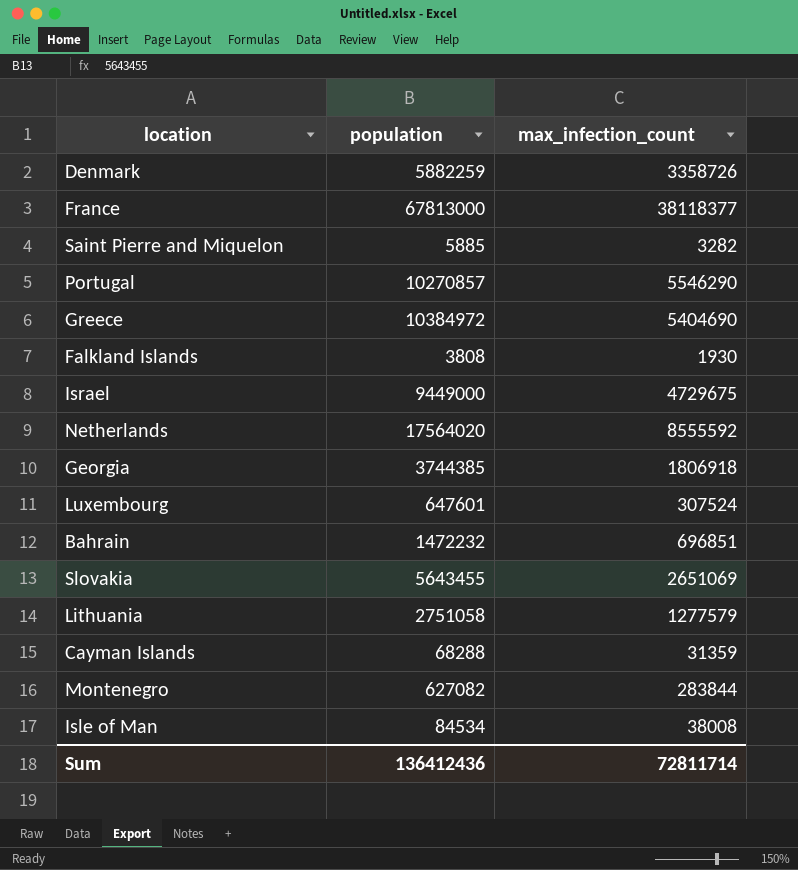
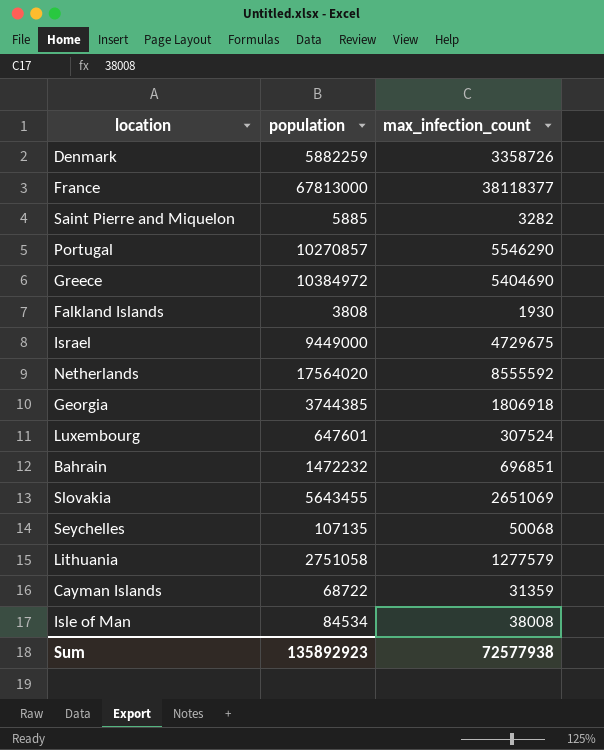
row Montenegro: 627082 | 283844 -> none
row Seychelles: none -> 107135 | 50068
Cayman Islands | population: 68288 -> 68722
Sum | population: 136412436 -> 135892923
Sum | max_infection_count: 72811714 -> 72577938

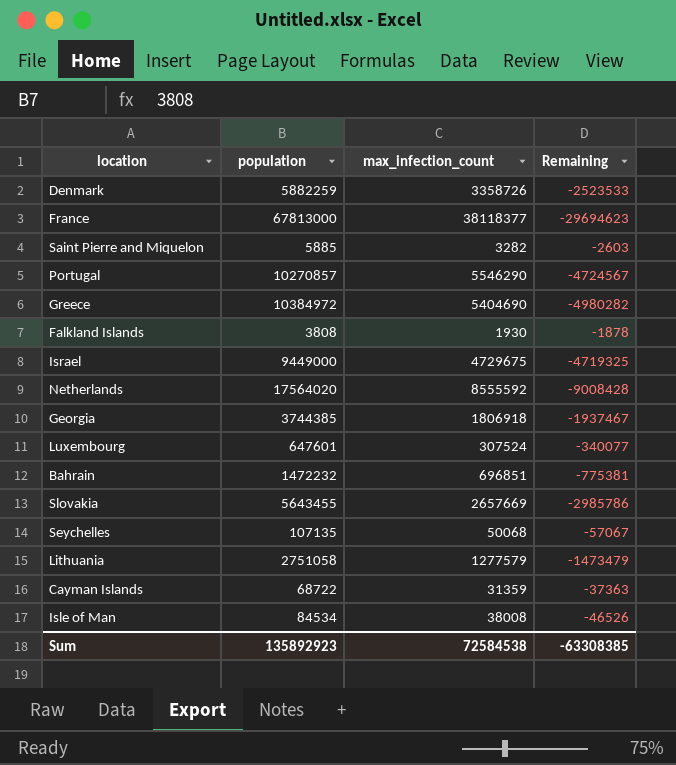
column Remaining | formula: none -> [max_infection_count] - [population]
Slovakia | max_infection_count: 2651069 -> 2657669
Sum | max_infection_count: 72577938 -> 72584538

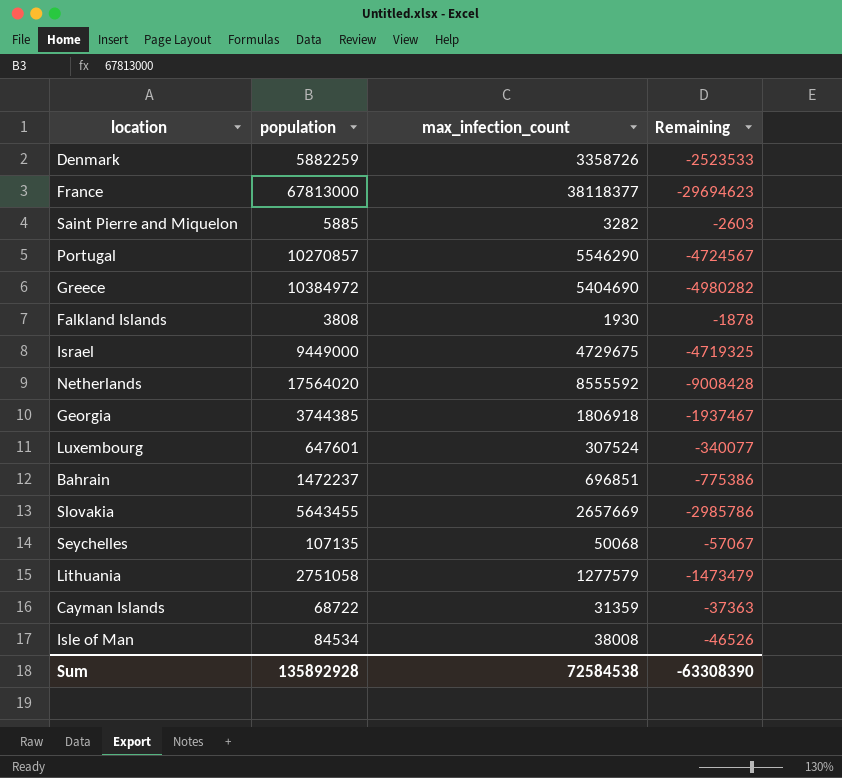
Bahrain | population: 1472232 -> 1472237
Bahrain | Remaining: -775381 -> -775386
Sum | population: 135892923 -> 135892928
Sum | Remaining: -63308385 -> -63308390

